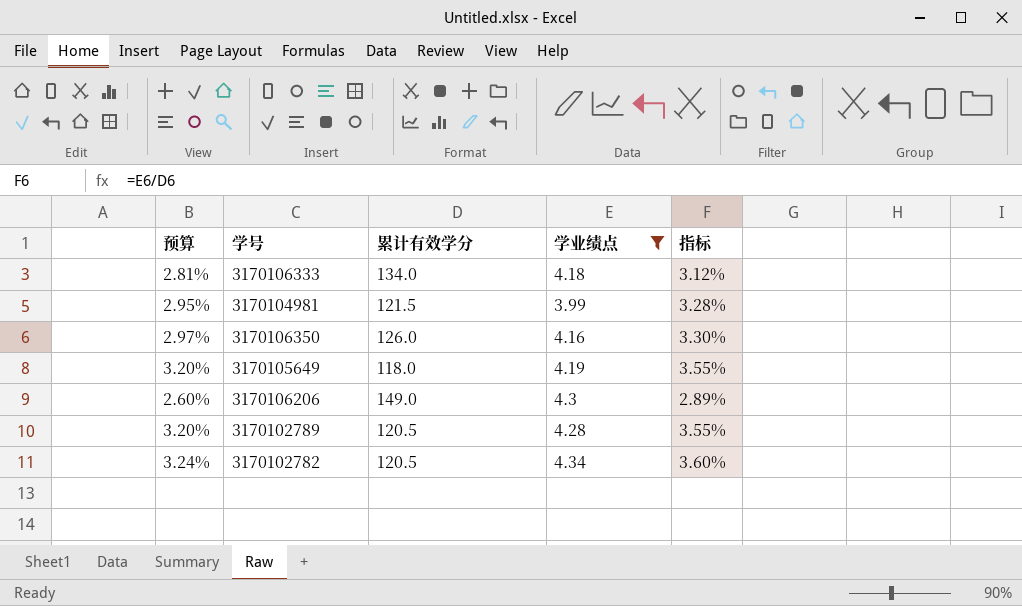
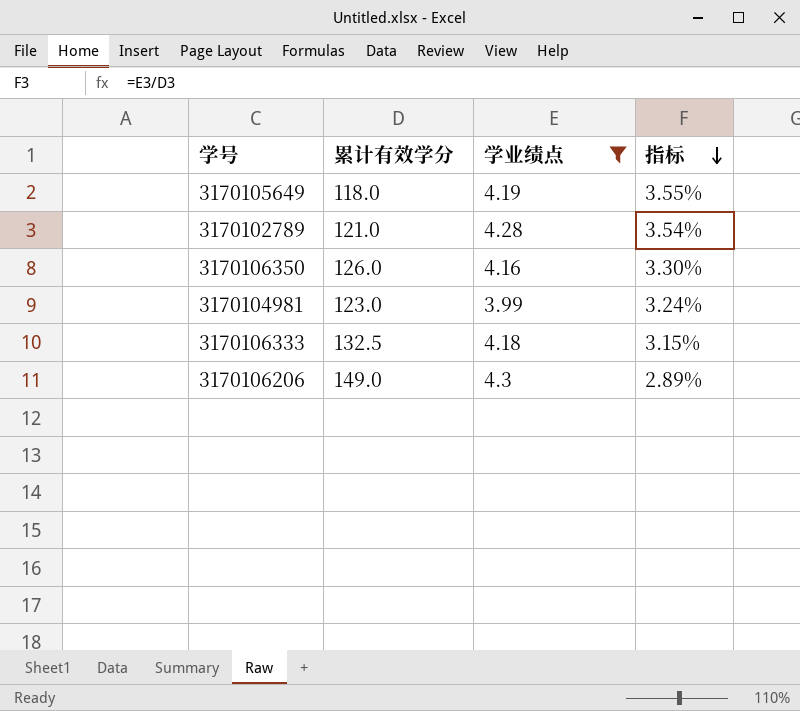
row order: none -> 指标 descending
column 预算 | formula: [指标] * 0.9 -> none
row 3170102782: 3.24% | 120.5 | 4.34 | 3.60% -> none
3170102789 | 累计有效学分: 120.5 -> 121.0
3170102789 | 指标: 3.55% -> 3.54%
3170104981 | 累计有效学分: 121.5 -> 123.0
3170104981 | 指标: 3.28% -> 3.24%
3170106333 | 累计有效学分: 134.0 -> 132.5
3170106333 | 指标: 3.12% -> 3.15%

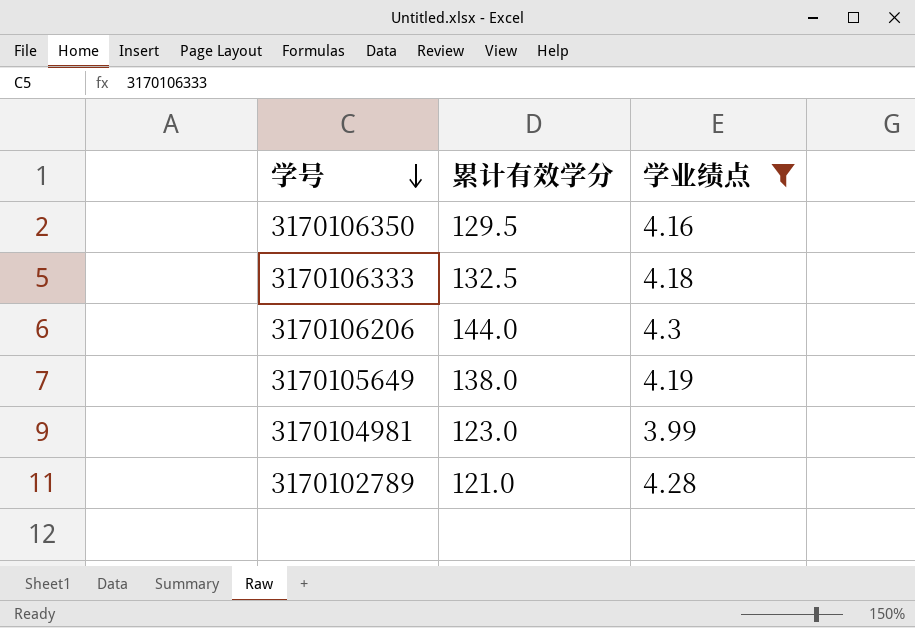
row order: 指标 descending -> 学号 descending
column 指标 | formula: [学业绩点] / [累计有效学分] -> none
3170106350 | 累计有效学分: 126.0 -> 129.5
3170106206 | 累计有效学分: 149.0 -> 144.0
3170105649 | 累计有效学分: 118.0 -> 138.0

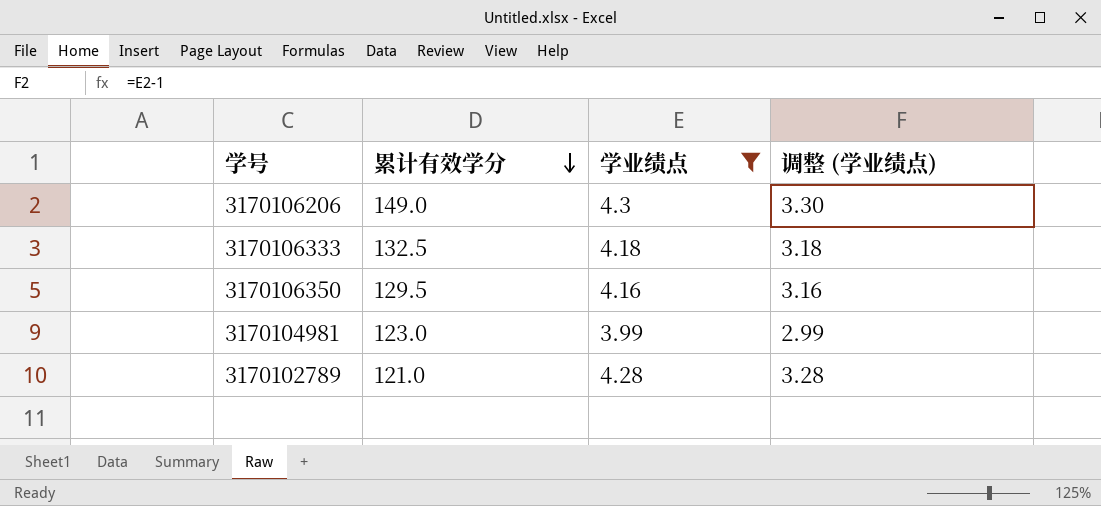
row order: 学号 descending -> 累计有效学分 descending
column 调整 (学业绩点) | formula: none -> [学业绩点] - 1
row 3170105649: 138.0 | 4.19 -> none
3170106206 | 累计有效学分: 144.0 -> 149.0

